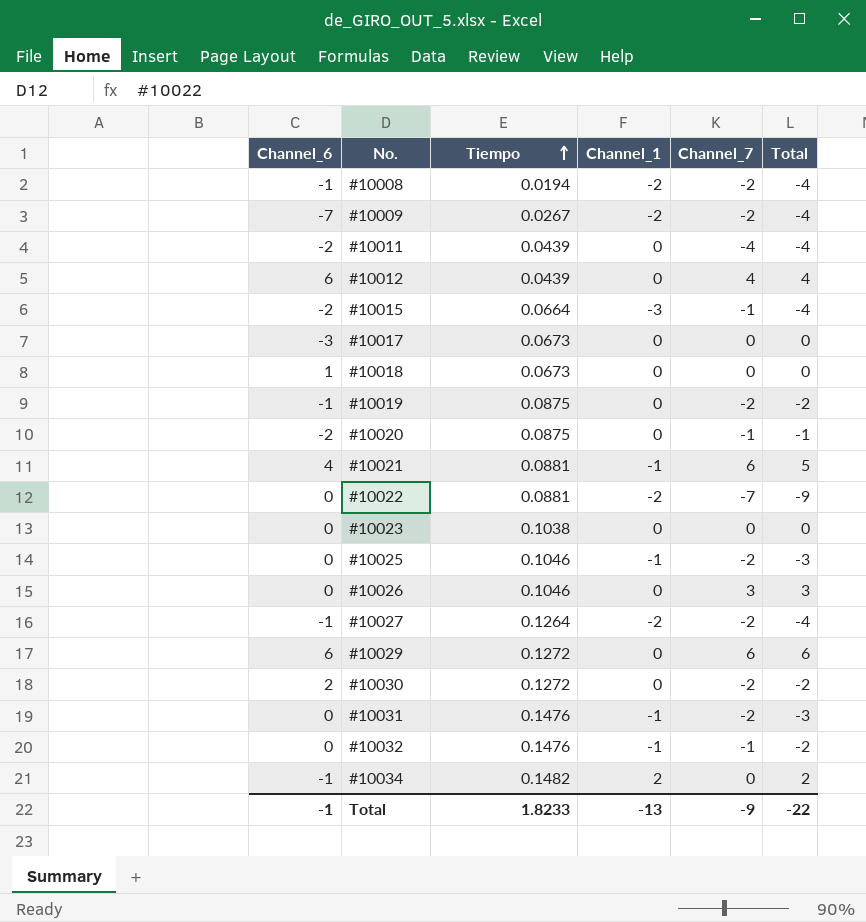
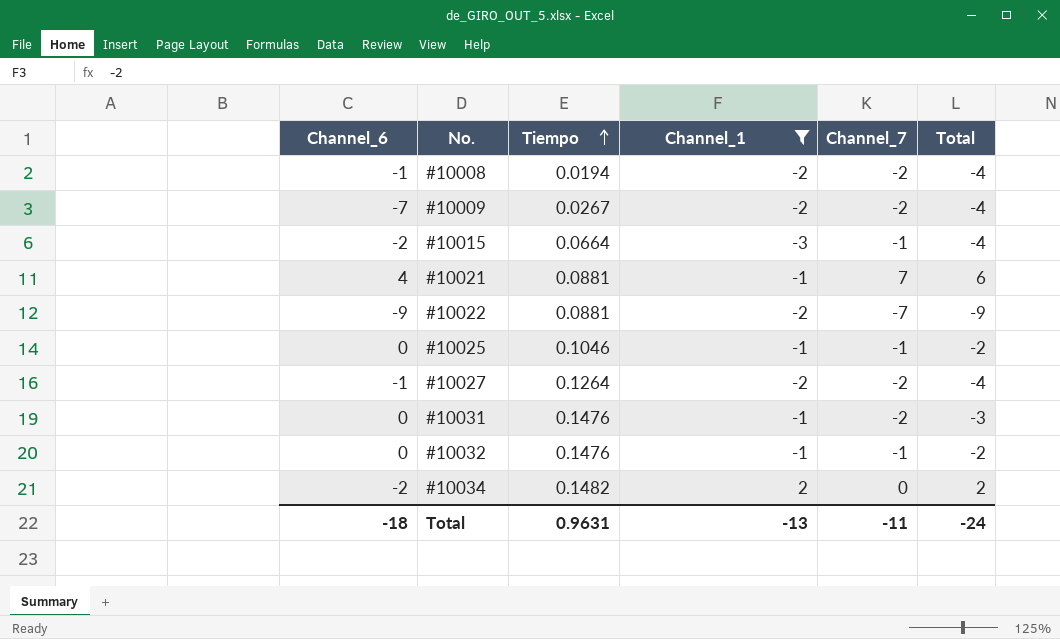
filter: none -> Channel_1 != 0
#10021 | Channel_7: 6 -> 7
#10021 | Total: 5 -> 6
#10022 | Channel_6: 0 -> -9
#10025 | Channel_7: -2 -> -1
#10025 | Total: -3 -> -2
#10034 | Channel_6: -1 -> -2
Total | Channel_6: -1 -> -18
Total | Tiempo: 1.8233 -> 0.9631
Total | Channel_7: -9 -> -11
Total | Total: -22 -> -24

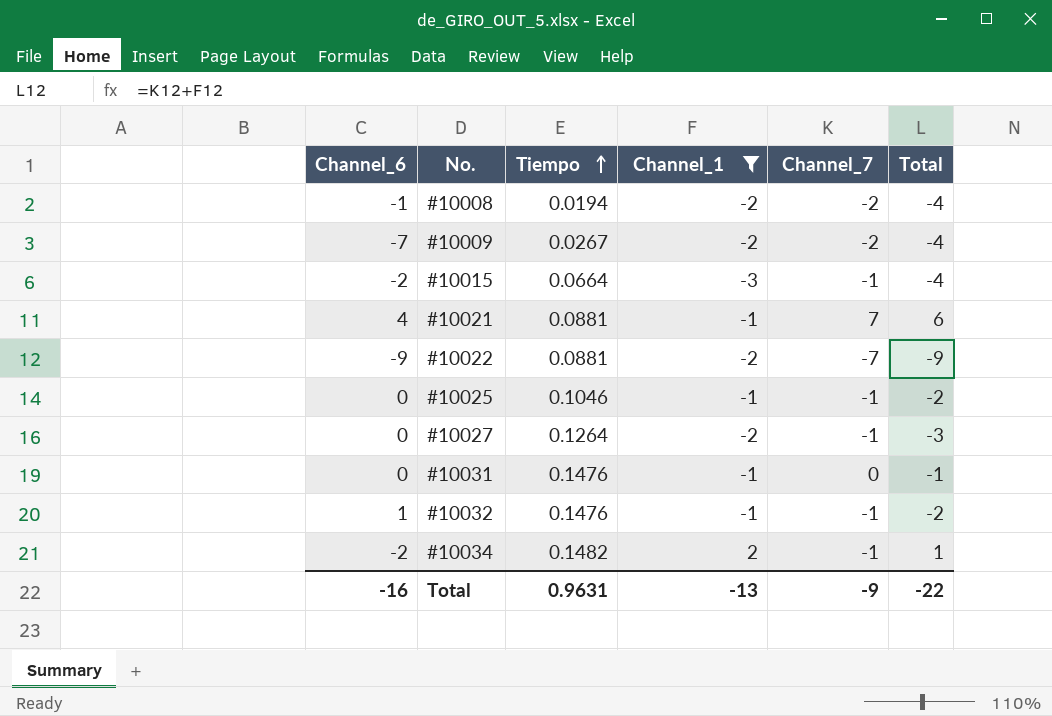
#10027 | Channel_6: -1 -> 0
#10027 | Channel_7: -2 -> -1
#10027 | Total: -4 -> -3
#10031 | Channel_7: -2 -> 0
#10031 | Total: -3 -> -1
#10032 | Channel_6: 0 -> 1
#10034 | Channel_7: 0 -> -1
#10034 | Total: 2 -> 1
Total | Channel_6: -18 -> -16
Total | Channel_7: -11 -> -9
Total | Total: -24 -> -22

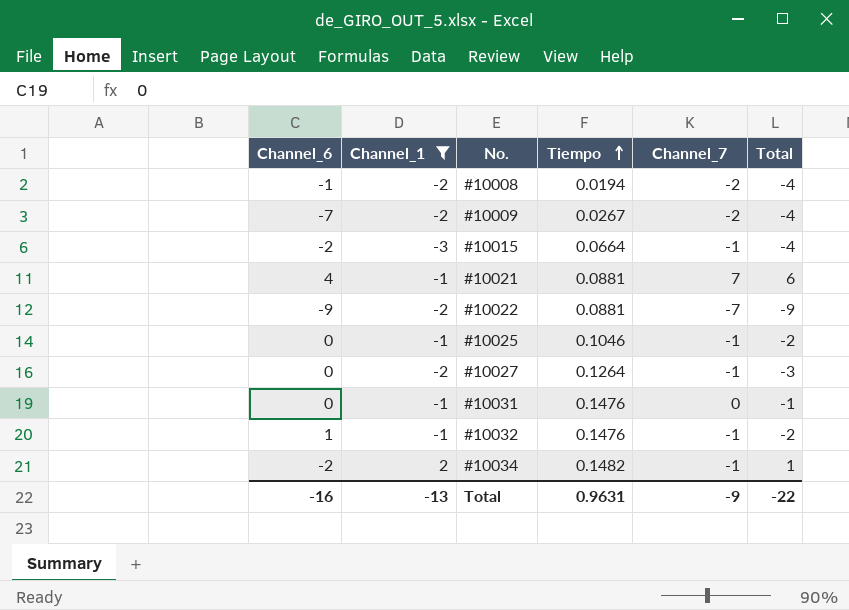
column Channel_1 | position: 4 -> 2

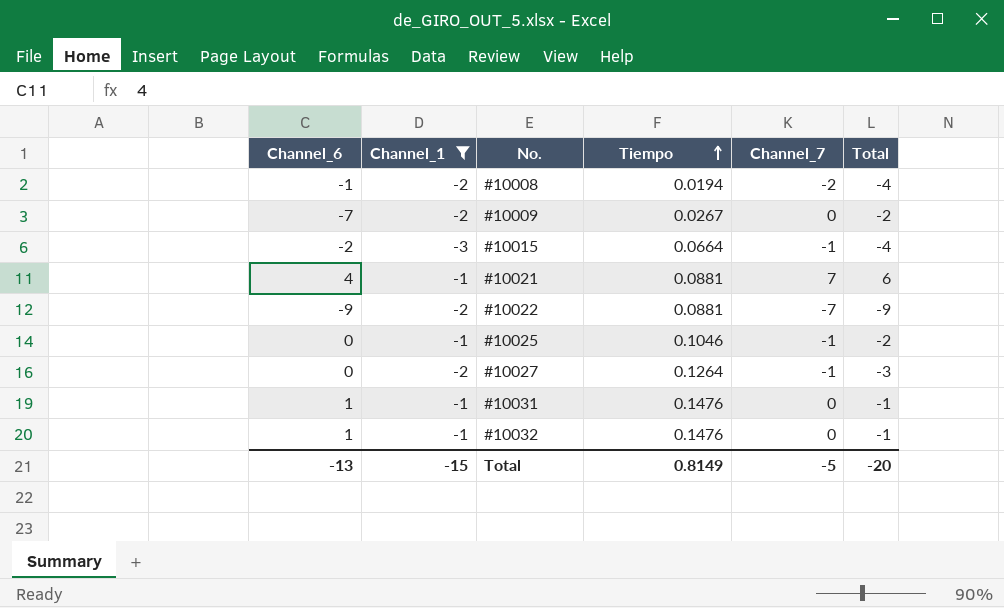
row #10034: -2 | 2 | 0.1482 | -1 | 1 -> none
#10009 | Channel_7: -2 -> 0
#10009 | Total: -4 -> -2
#10031 | Channel_6: 0 -> 1
#10032 | Channel_7: -1 -> 0
#10032 | Total: -2 -> -1
Total | Channel_6: -16 -> -13
Total | Channel_1: -13 -> -15
Total | Tiempo: 0.9631 -> 0.8149
Total | Channel_7: -9 -> -5
Total | Total: -22 -> -20

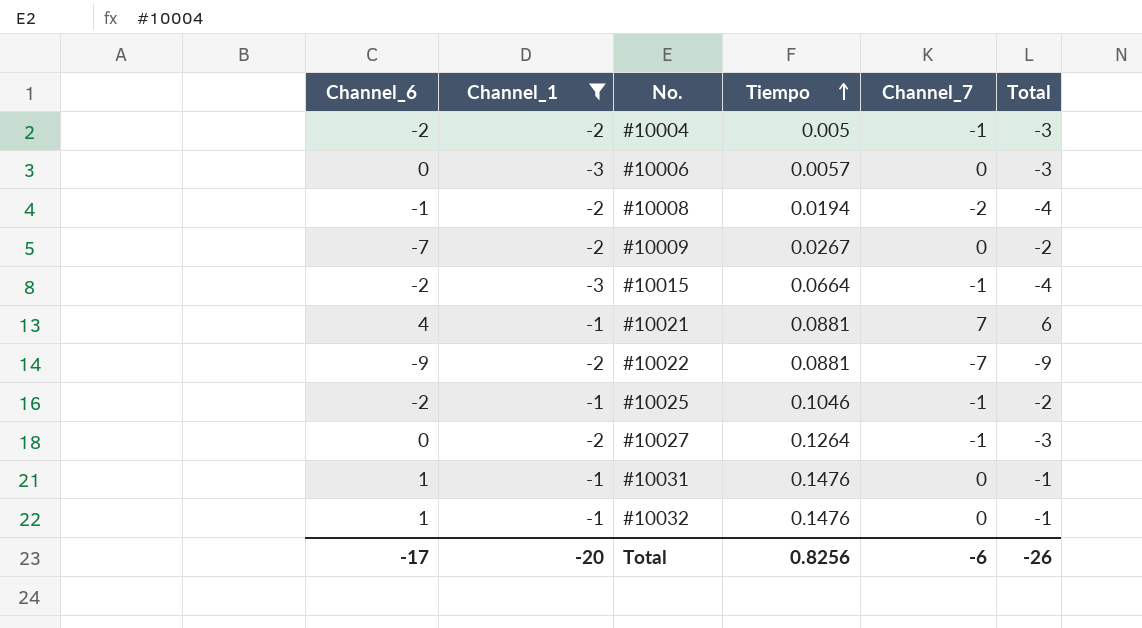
row #10004: none -> -2 | -2 | 0.005 | -1 | -3
row #10006: none -> 0 | -3 | 0.0057 | 0 | -3
#10025 | Channel_6: 0 -> -2
Total | Channel_6: -13 -> -17
Total | Channel_1: -15 -> -20
Total | Tiempo: 0.8149 -> 0.8256
Total | Channel_7: -5 -> -6
Total | Total: -20 -> -26

